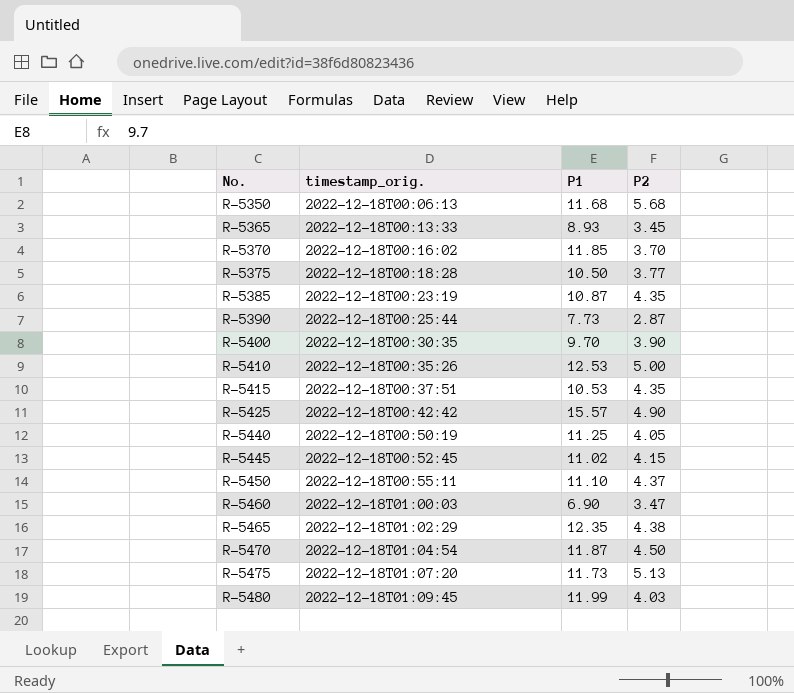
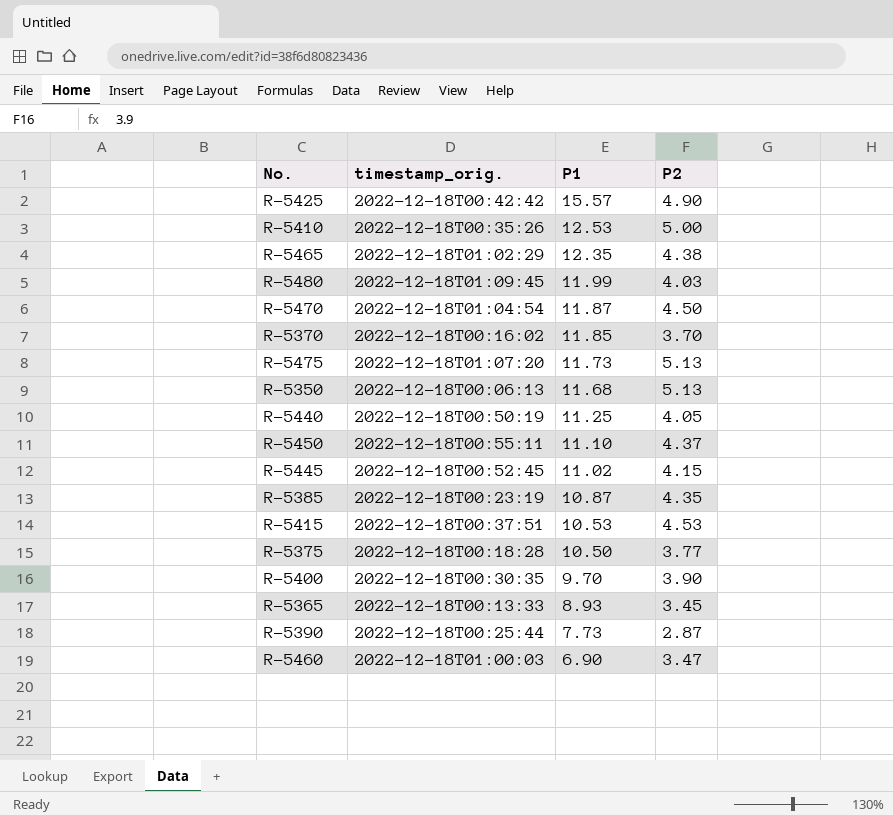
row order: No. ascending -> P1 descending
R-5350 | P2: 5.68 -> 5.13
R-5415 | P2: 4.35 -> 4.53

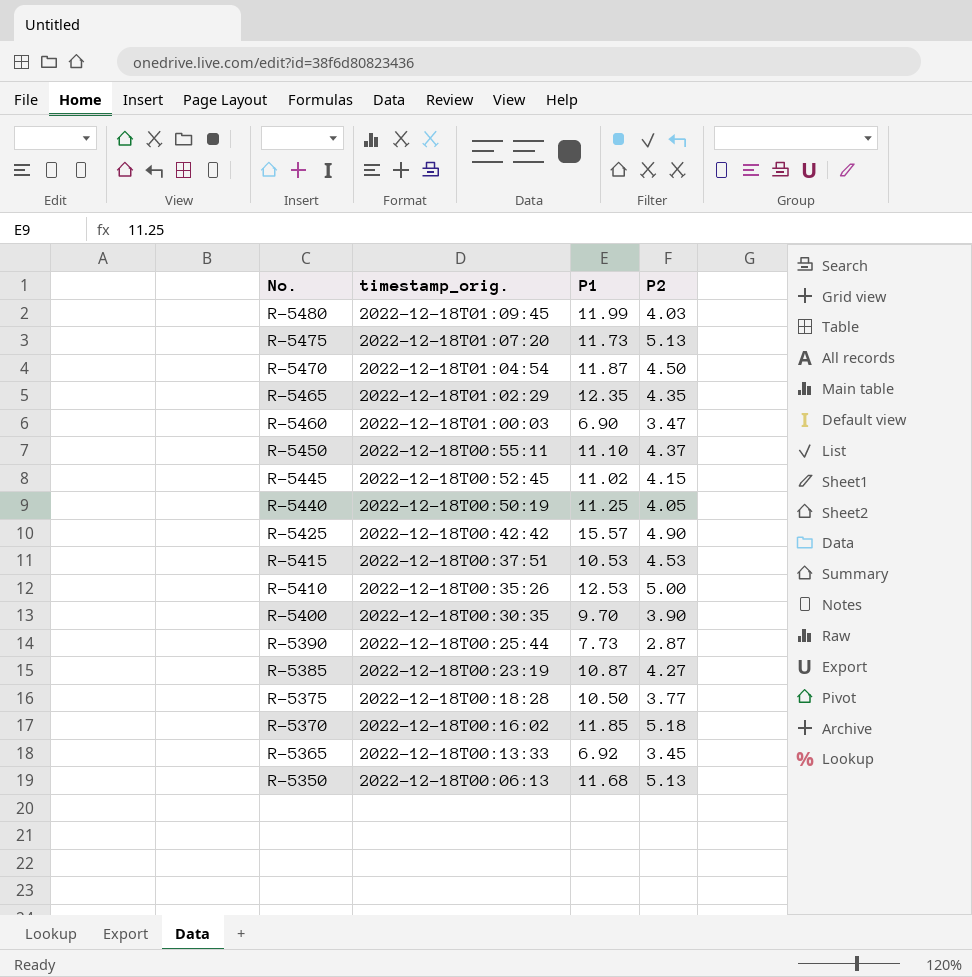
row order: P1 descending -> No. descending
R-5465 | P2: 4.38 -> 4.35
R-5385 | P2: 4.35 -> 4.27
R-5370 | P2: 3.70 -> 5.18
R-5365 | P1: 8.93 -> 6.92

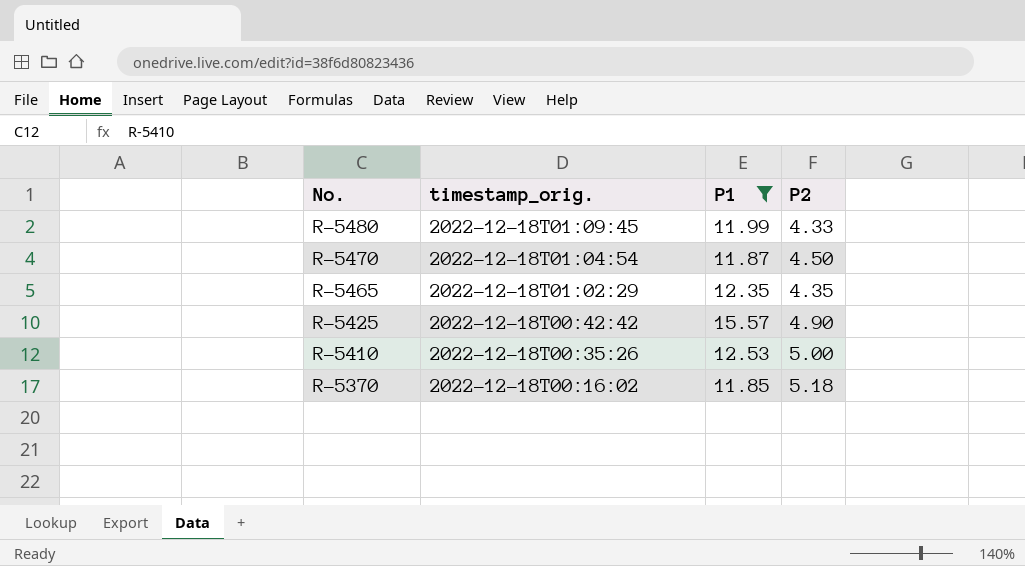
filter: none -> P1 >= 11.85
R-5480 | P2: 4.03 -> 4.33

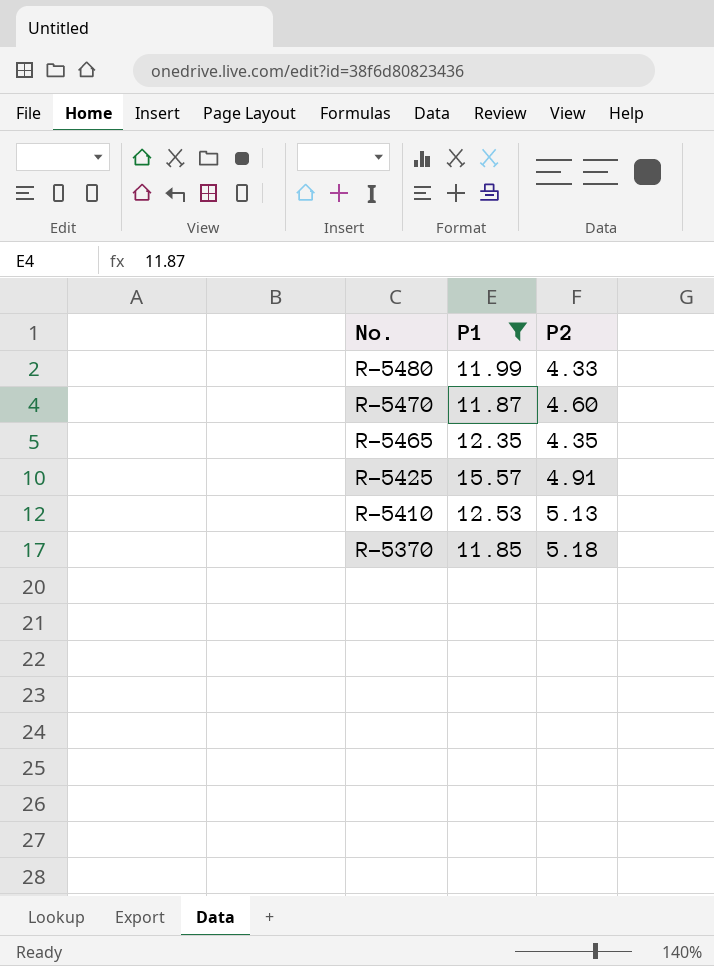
column timestamp_orig. | position: 2 -> none
R-5470 | P2: 4.50 -> 4.60
R-5425 | P2: 4.90 -> 4.91
R-5410 | P2: 5.00 -> 5.13

